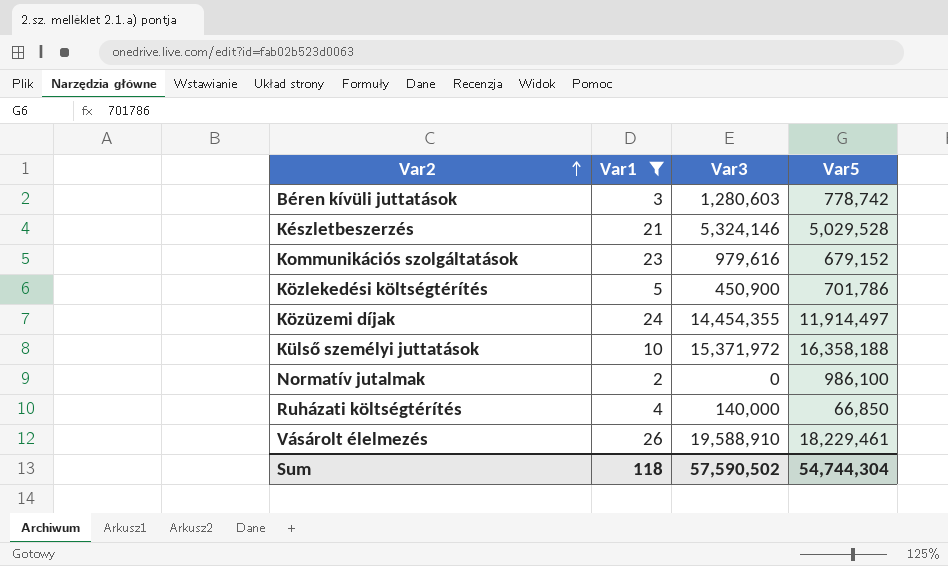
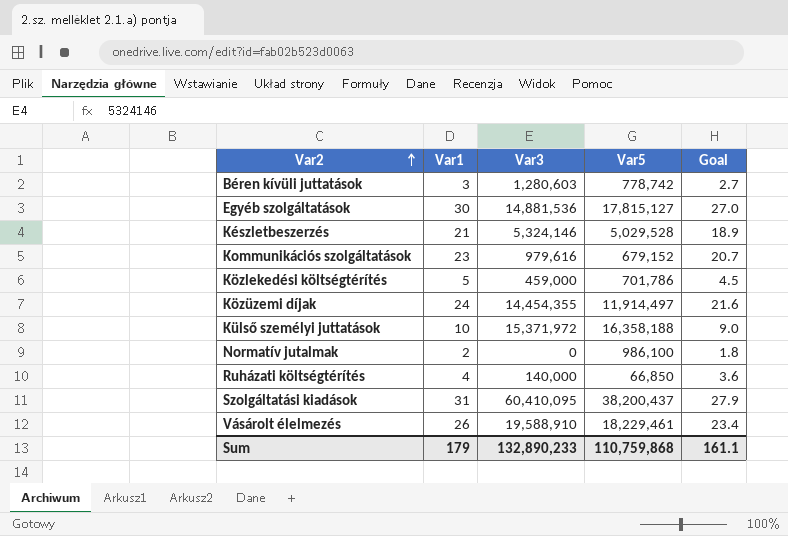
filter: Var1 <= 26 -> none
column Goal | formula: none -> [Var1] * 0.9
Közlekedési költségtérítés | Var3: 450,900 -> 459,000
Sum | Var1: 118 -> 179
Sum | Var3: 57,590,502 -> 132,890,233
Sum | Var5: 54,744,304 -> 110,759,868

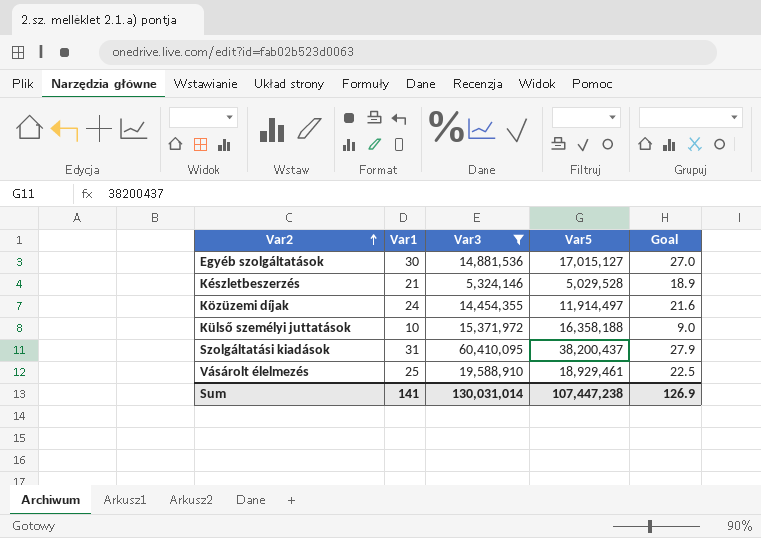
filter: none -> Var3 >= 5,324,146
Egyéb szolgáltatások | Var5: 17,815,127 -> 17,015,127
Vásárolt élelmezés | Var1: 26 -> 25
Vásárolt élelmezés | Var5: 18,229,461 -> 18,929,461
Vásárolt élelmezés | Goal: 23.4 -> 22.5
Sum | Var1: 179 -> 141
Sum | Var3: 132,890,233 -> 130,031,014
Sum | Var5: 110,759,868 -> 107,447,238
Sum | Goal: 161.1 -> 126.9

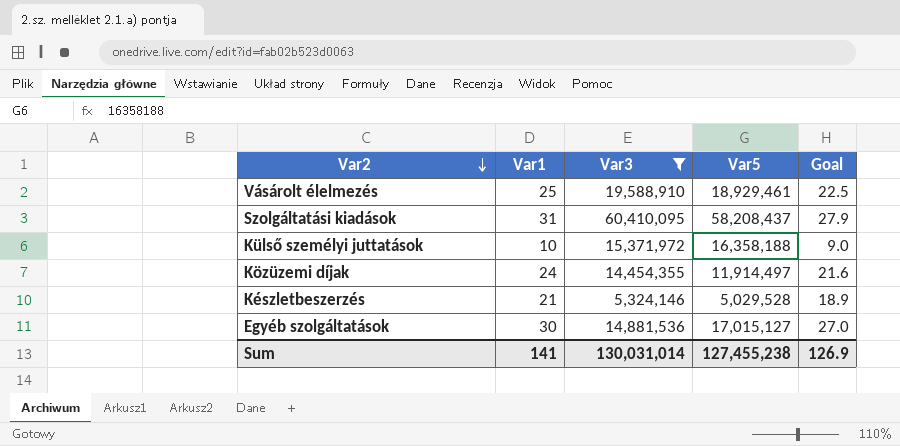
row order: Var2 ascending -> Var2 descending
Szolgáltatási kiadások | Var5: 38,200,437 -> 58,208,437
Sum | Var5: 107,447,238 -> 127,455,238

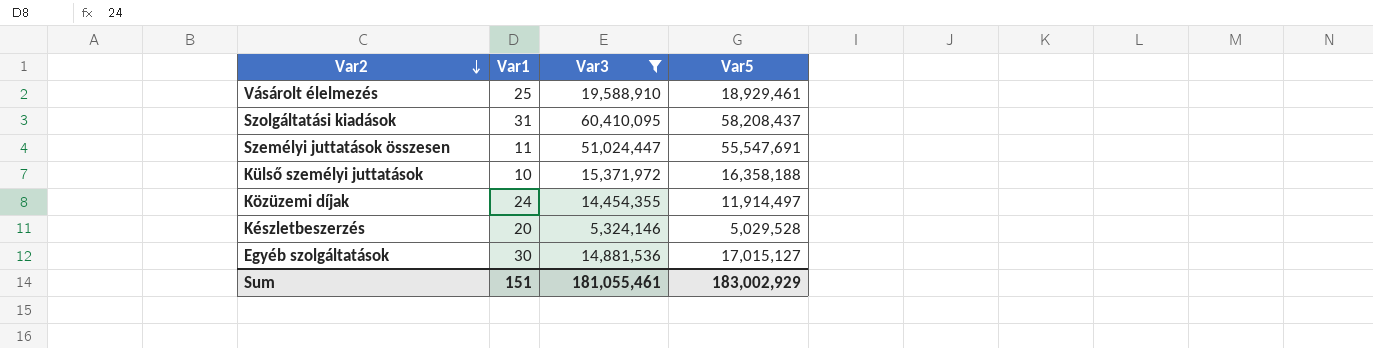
column Goal | formula: [Var1] * 0.9 -> none
row Személyi juttatások összesen: none -> 11 | 51,024,447 | 55,547,691
Készletbeszerzés | Var1: 21 -> 20
Sum | Var1: 141 -> 151
Sum | Var3: 130,031,014 -> 181,055,461
Sum | Var5: 127,455,238 -> 183,002,929

